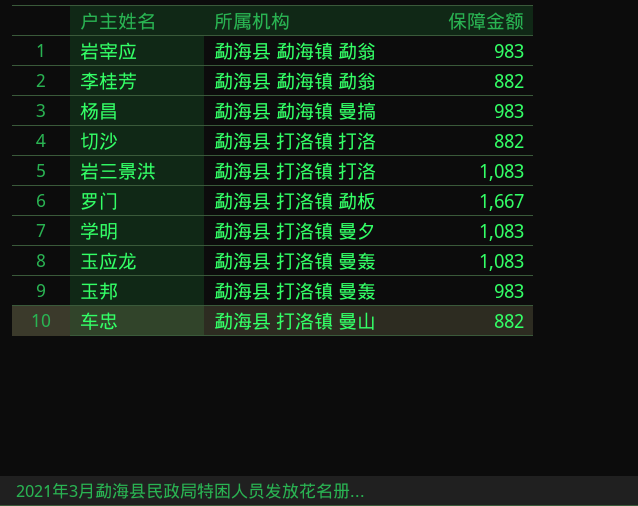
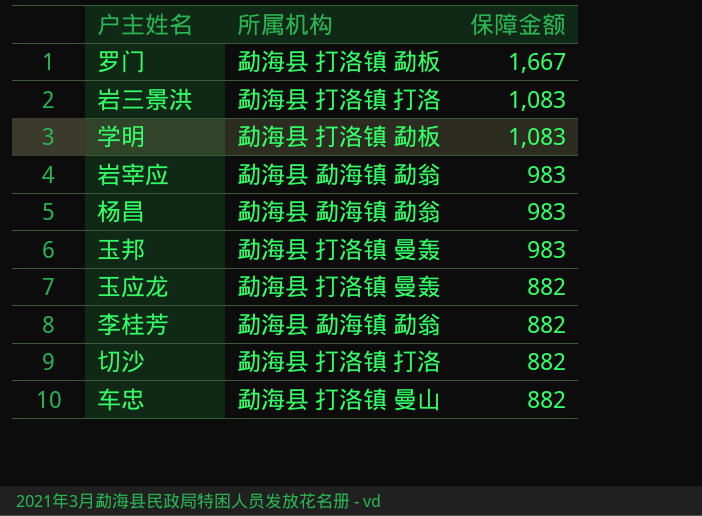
row order: none -> 保障金额 descending
学明 | 所属机构: 勐海县 打洛镇 曼夕 -> 勐海县 打洛镇 勐板
杨昌 | 所属机构: 勐海县 勐海镇 曼搞 -> 勐海县 勐海镇 勐翁
玉应龙 | 保障金额: 1,083 -> 882

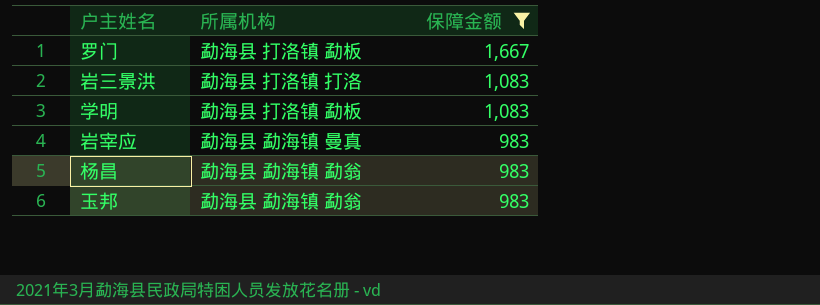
filter: none -> 保障金额 != 882
岩宰应 | 所属机构: 勐海县 勐海镇 勐翁 -> 勐海县 勐海镇 曼真
玉邦 | 所属机构: 勐海县 打洛镇 曼轰 -> 勐海县 勐海镇 勐翁

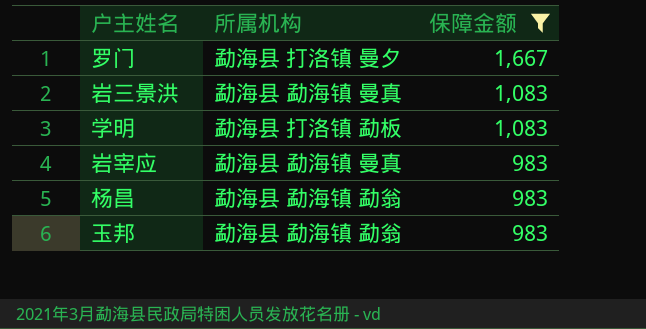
罗门 | 所属机构: 勐海县 打洛镇 勐板 -> 勐海县 打洛镇 曼夕
岩三景洪 | 所属机构: 勐海县 打洛镇 打洛 -> 勐海县 勐海镇 曼真

